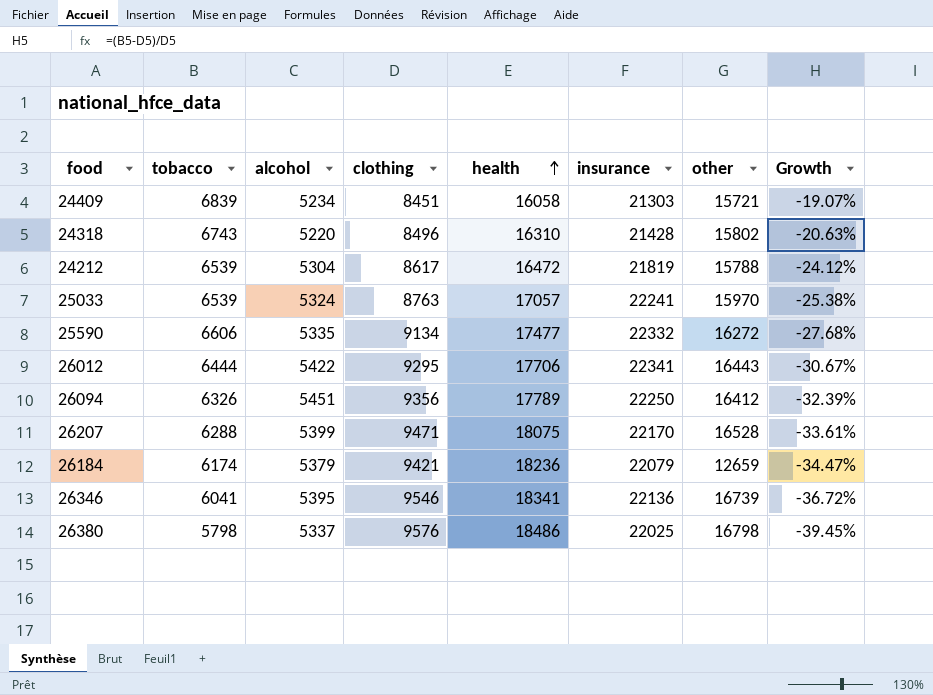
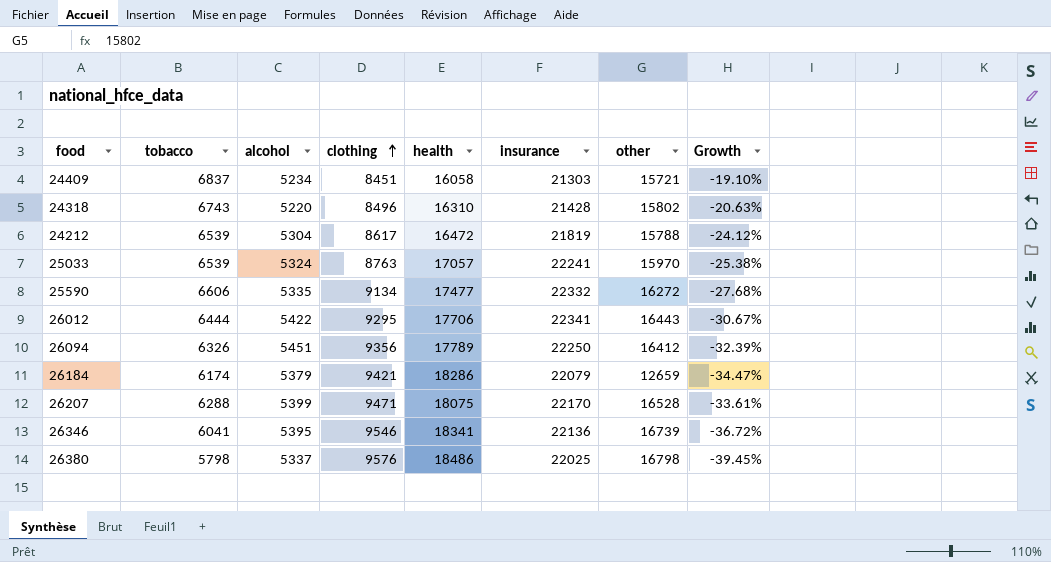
row order: health ascending -> clothing ascending
24409 | tobacco: 6839 -> 6837
24409 | Growth: -19.07% -> -19.10%
26184 | health: 18236 -> 18286

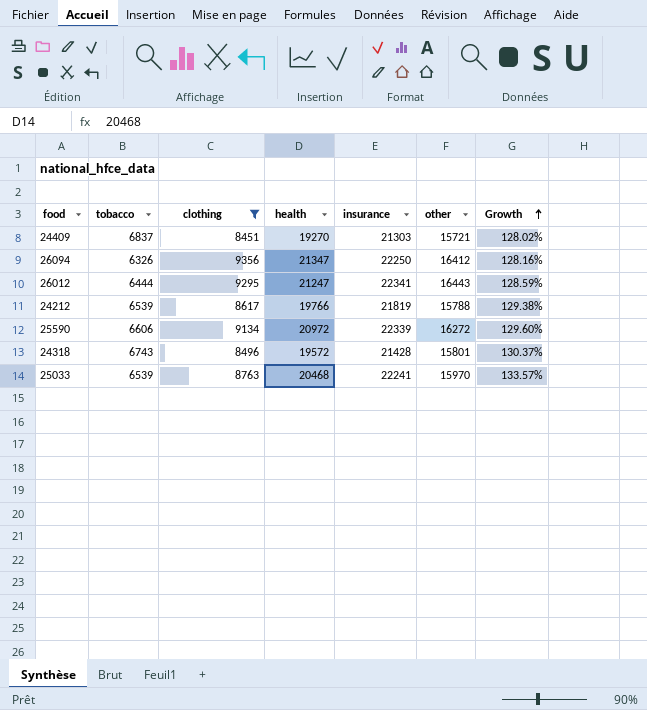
filter: none -> clothing <= 9356
row order: clothing ascending -> Growth ascending
column alcohol | position: 3 -> none
column Growth | formula: ([tobacco] - [clothing]) / [clothing] -> ([health] - [clothing]) / [clothing]
24409 | health: 16058 -> 19270
26094 | health: 17789 -> 21347
26012 | health: 17706 -> 21247
24212 | health: 16472 -> 19766
25590 | health: 17477 -> 20972
25590 | insurance: 22332 -> 22339
24318 | health: 16310 -> 19572
24318 | other: 15802 -> 15801
25033 | health: 17057 -> 20468

